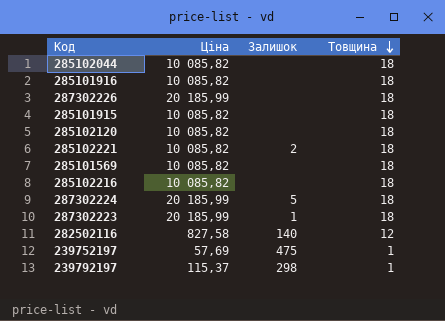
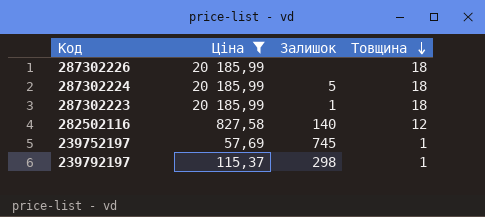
filter: none -> Ціна != 10 085,82
239752197 | Залишок: 475 -> 745

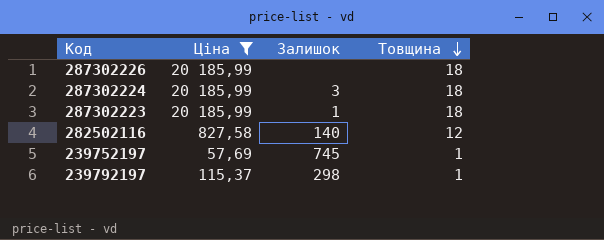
287302224 | Залишок: 5 -> 3

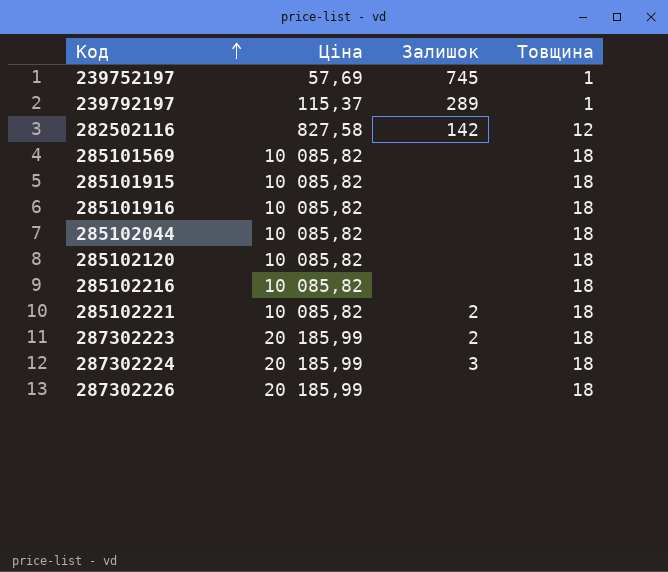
filter: Ціна != 10 085,82 -> none
row order: Товщина descending -> Код ascending
239792197 | Залишок: 298 -> 289
282502116 | Залишок: 140 -> 142
287302223 | Залишок: 1 -> 2

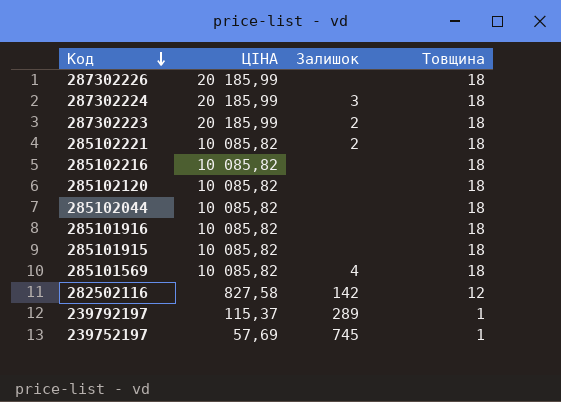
row order: Код ascending -> Код descending
column name: Ціна -> ЦІНА
285101569 | Залишок: none -> 4

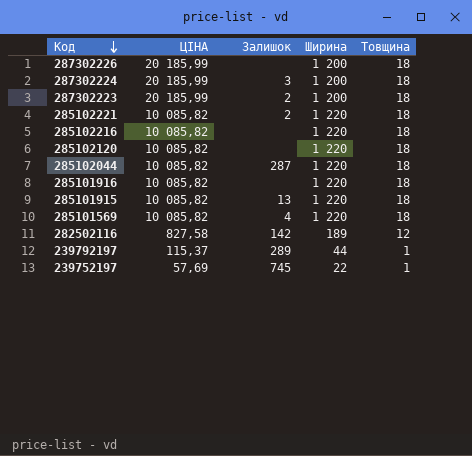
column Ширина | position: none -> 4
285102044 | Залишок: none -> 287
285101915 | Залишок: none -> 13

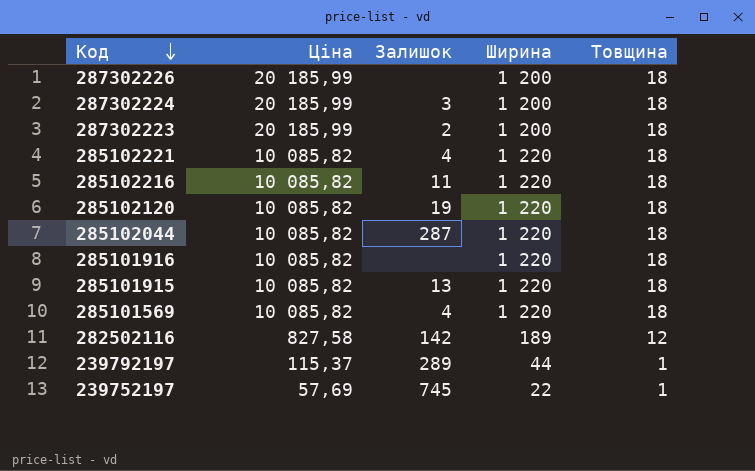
column name: ЦІНА -> Ціна
285102221 | Залишок: 2 -> 4
285102216 | Залишок: none -> 11
285102120 | Залишок: none -> 19

